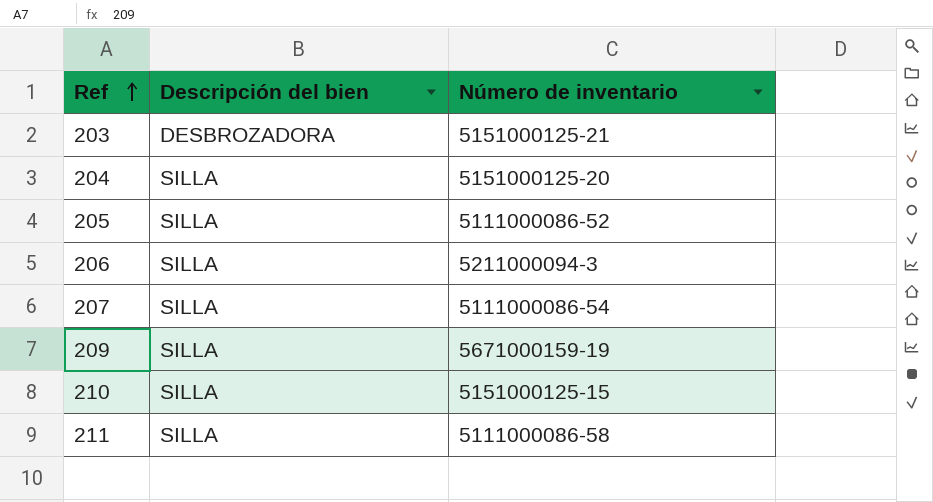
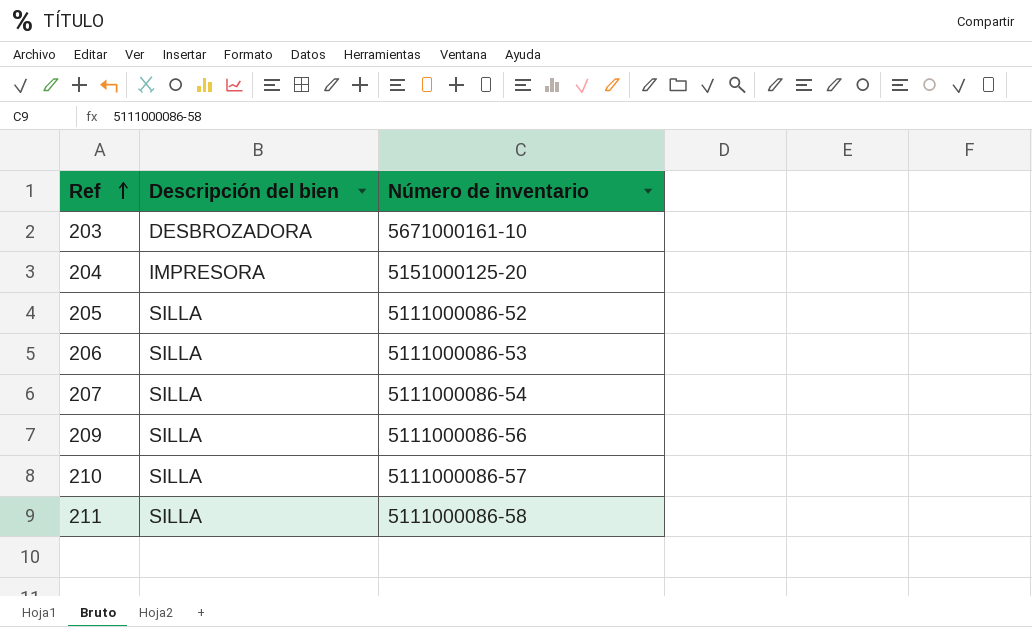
203 | Número de inventario: 5151000125-21 -> 5671000161-10
204 | Descripción del bien: SILLA -> IMPRESORA
206 | Número de inventario: 5211000094-3 -> 5111000086-53
209 | Número de inventario: 5671000159-19 -> 5111000086-56
210 | Número de inventario: 5151000125-15 -> 5111000086-57

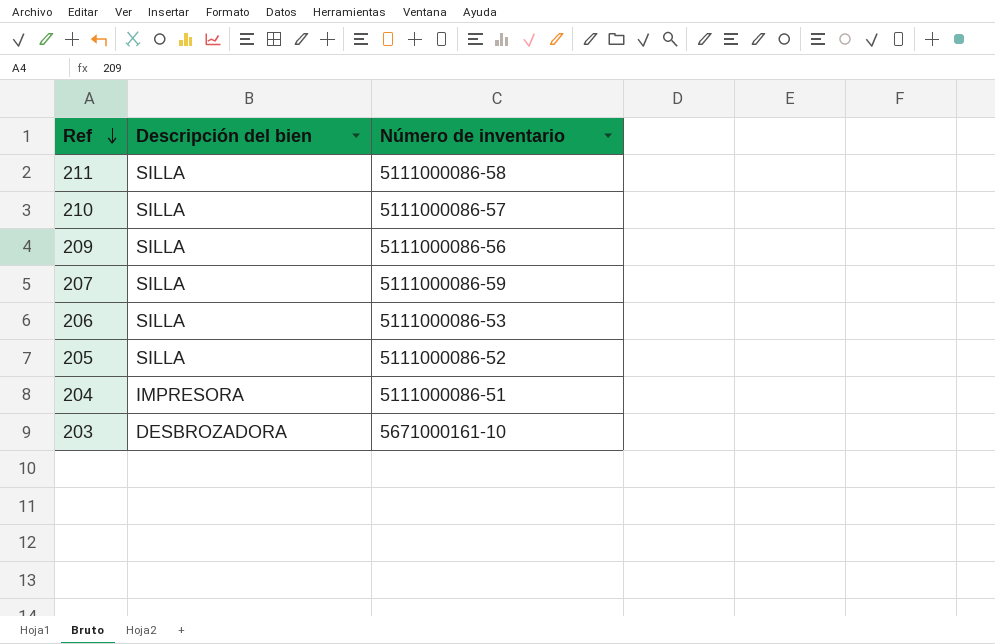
row order: Ref ascending -> Ref descending
207 | Número de inventario: 5111000086-54 -> 5111000086-59
204 | Número de inventario: 5151000125-20 -> 5111000086-51

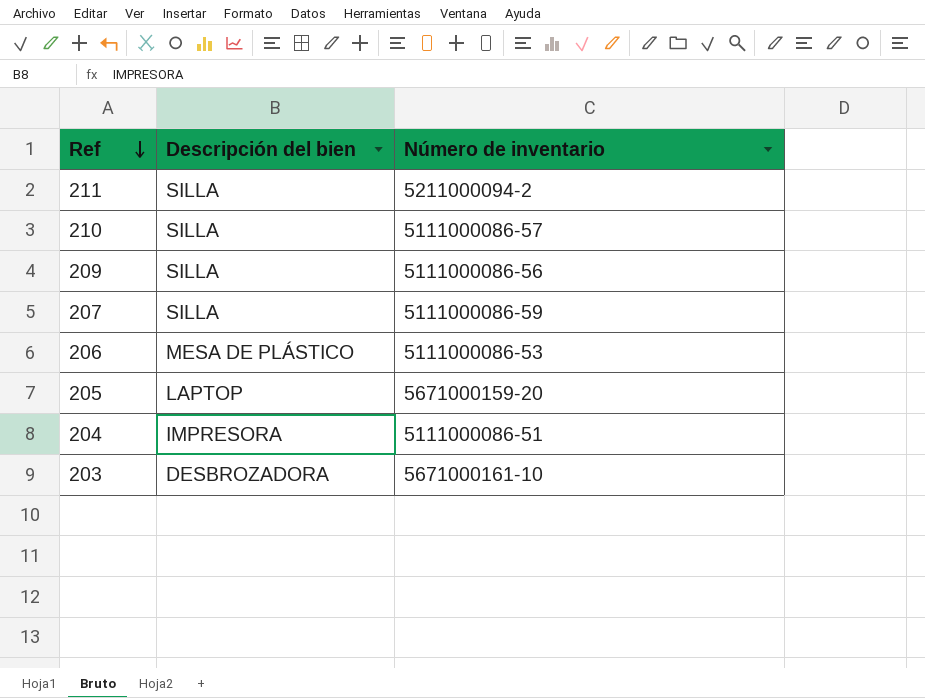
211 | Número de inventario: 5111000086-58 -> 5211000094-2
206 | Descripción del bien: SILLA -> MESA DE PLÁSTICO
205 | Descripción del bien: SILLA -> LAPTOP
205 | Número de inventario: 5111000086-52 -> 5671000159-20

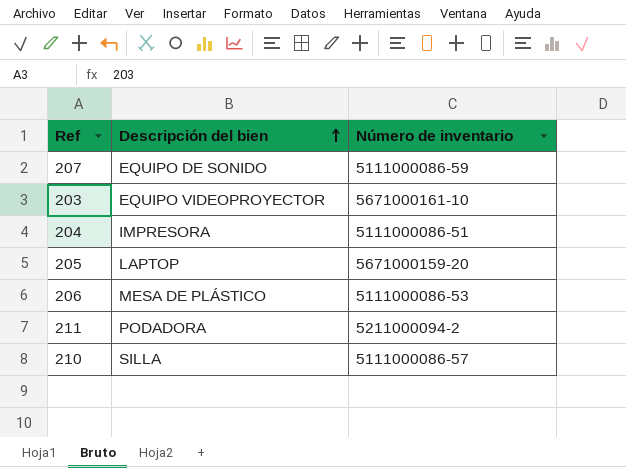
row order: Ref descending -> Descripción del bien ascending
row 209: SILLA | 5111000086-56 -> none
207 | Descripción del bien: SILLA -> EQUIPO DE SONIDO
203 | Descripción del bien: DESBROZADORA -> EQUIPO VIDEOPROYECTOR
211 | Descripción del bien: SILLA -> PODADORA

